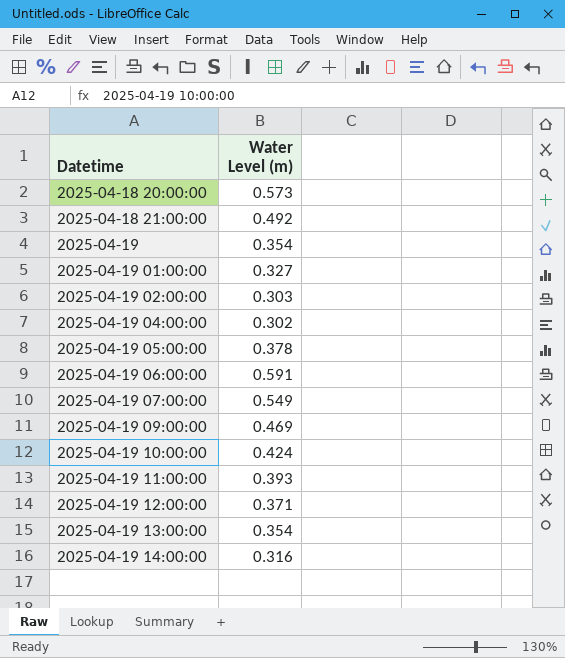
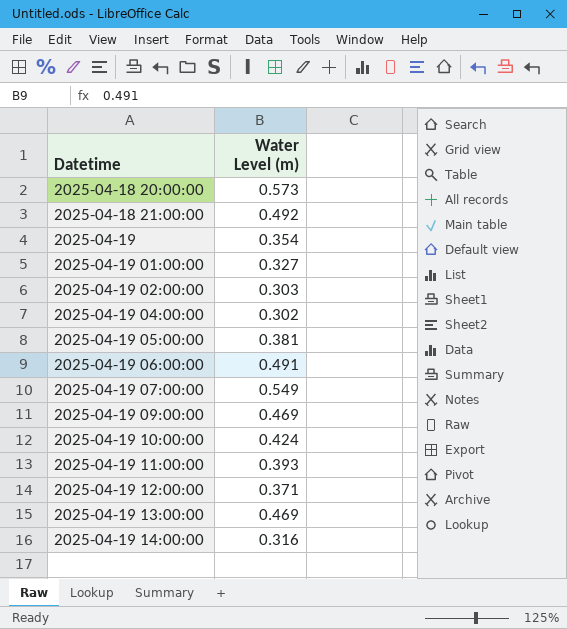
2025-04-19 05:00:00 | Water Level (m): 0.378 -> 0.381
2025-04-19 06:00:00 | Water Level (m): 0.591 -> 0.491
2025-04-19 13:00:00 | Water Level (m): 0.354 -> 0.469

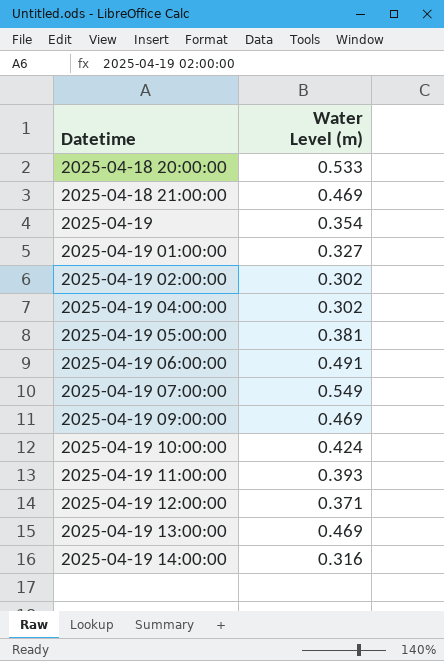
2025-04-18 20:00:00 | Water Level (m): 0.573 -> 0.533
2025-04-18 21:00:00 | Water Level (m): 0.492 -> 0.469
2025-04-19 02:00:00 | Water Level (m): 0.303 -> 0.302

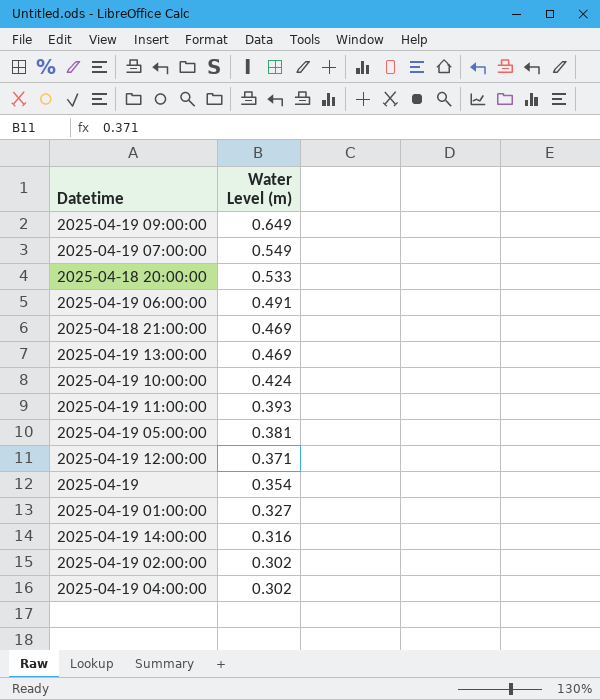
row order: Datetime ascending -> Water Level (m) descending
2025-04-19 09:00:00 | Water Level (m): 0.469 -> 0.649

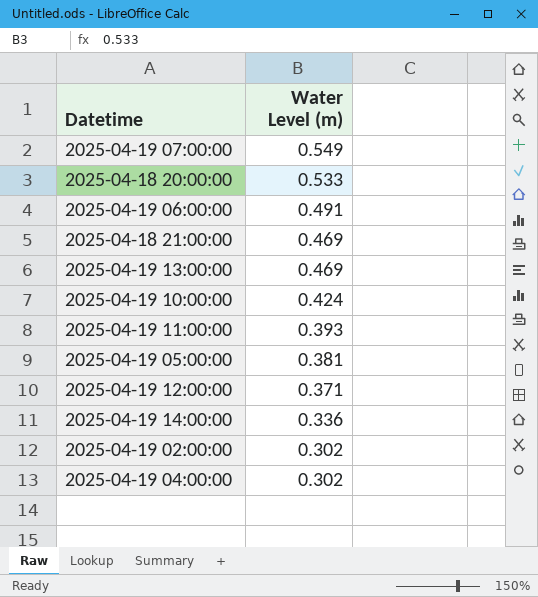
row 2025-04-19 09:00:00: 0.649 -> none
row 2025-04-19: 0.354 -> none
row 2025-04-19 01:00:00: 0.327 -> none
2025-04-19 14:00:00 | Water Level (m): 0.316 -> 0.336

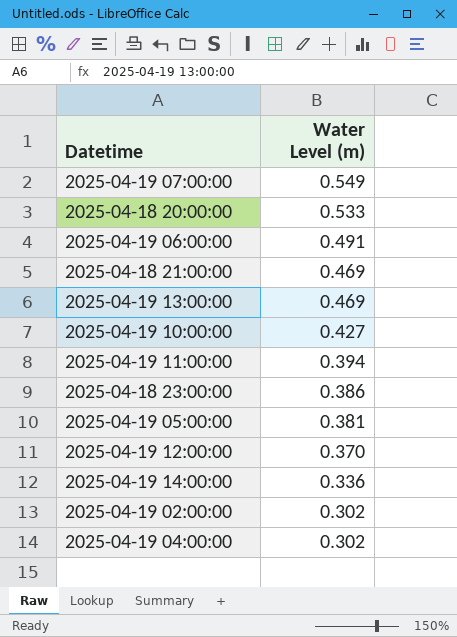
2025-04-19 10:00:00 | Water Level (m): 0.424 -> 0.427
2025-04-19 11:00:00 | Water Level (m): 0.393 -> 0.394
row 2025-04-18 23:00:00: none -> 0.386
2025-04-19 12:00:00 | Water Level (m): 0.371 -> 0.370

